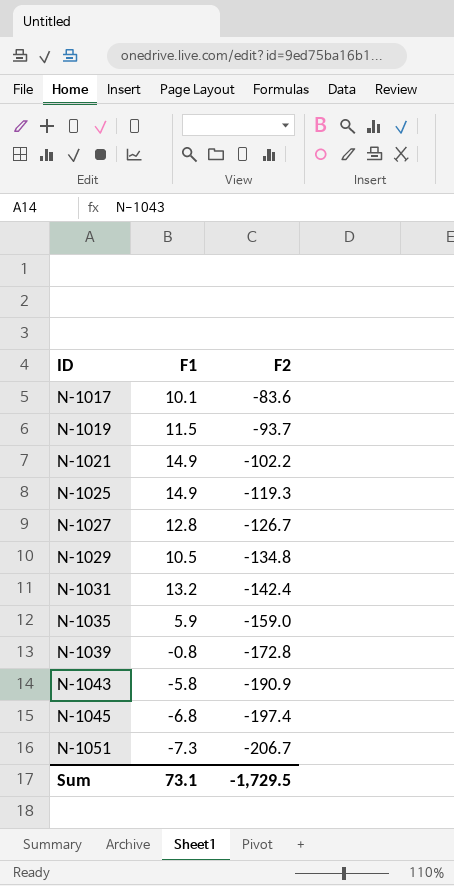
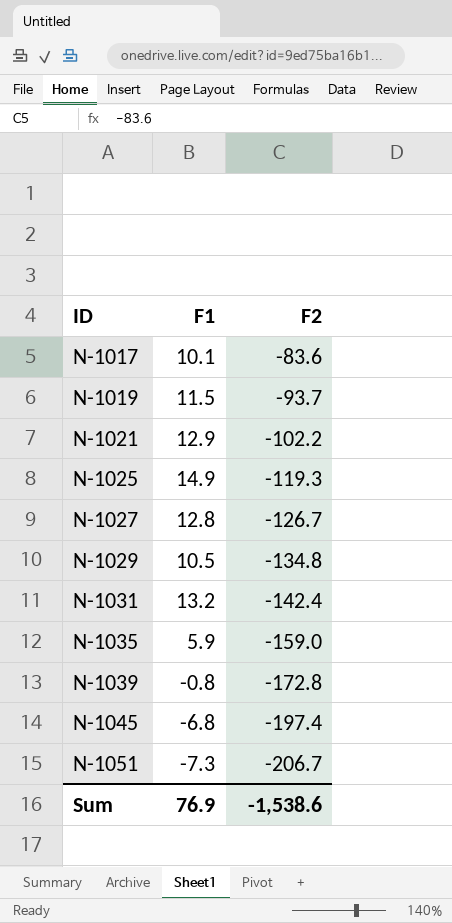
row N-1043: -5.8 | -190.9 -> none
N-1021 | F1: 14.9 -> 12.9
Sum | F1: 73.1 -> 76.9
Sum | F2: -1,729.5 -> -1,538.6

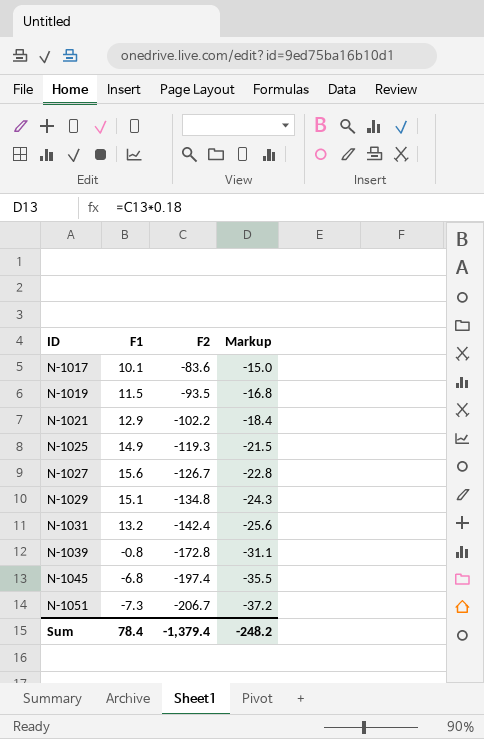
column Markup | formula: none -> [F2] * 0.18
row N-1035: 5.9 | -159.0 -> none
N-1019 | F2: -93.7 -> -93.5
N-1027 | F1: 12.8 -> 15.6
N-1029 | F1: 10.5 -> 15.1
Sum | F1: 76.9 -> 78.4
Sum | F2: -1,538.6 -> -1,379.4

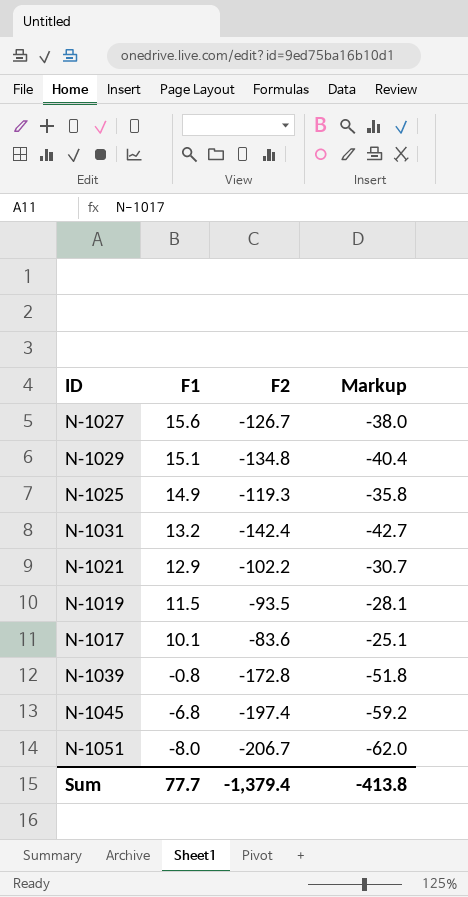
row order: ID ascending -> F1 descending
column Markup | formula: [F2] * 0.18 -> [F2] * 0.3
N-1051 | F1: -7.3 -> -8.0
Sum | F1: 78.4 -> 77.7
Sum | Markup: -248.2 -> -413.8

